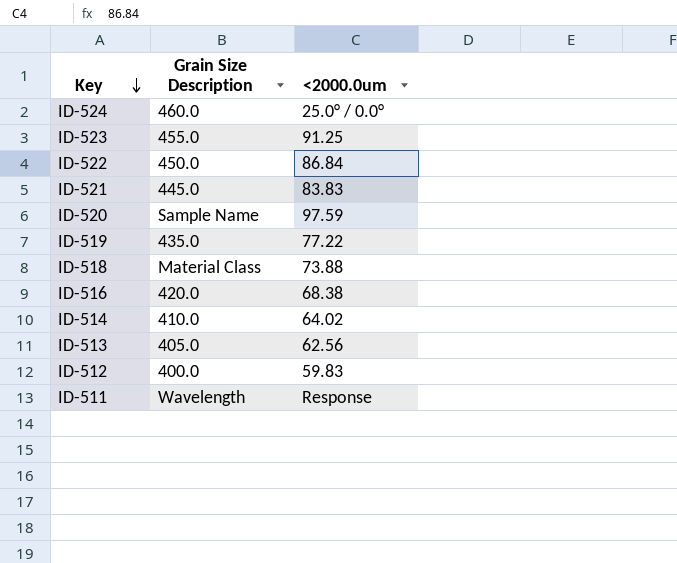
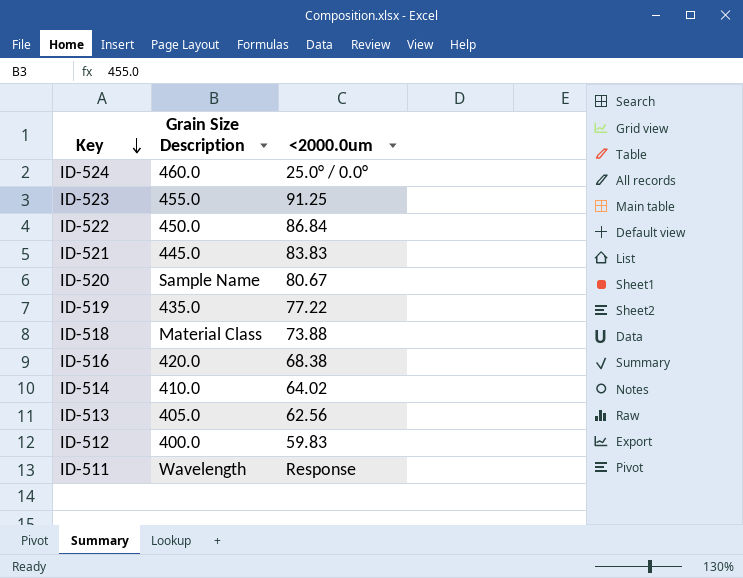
ID-520 | <2000.0um: 97.59 -> 80.67

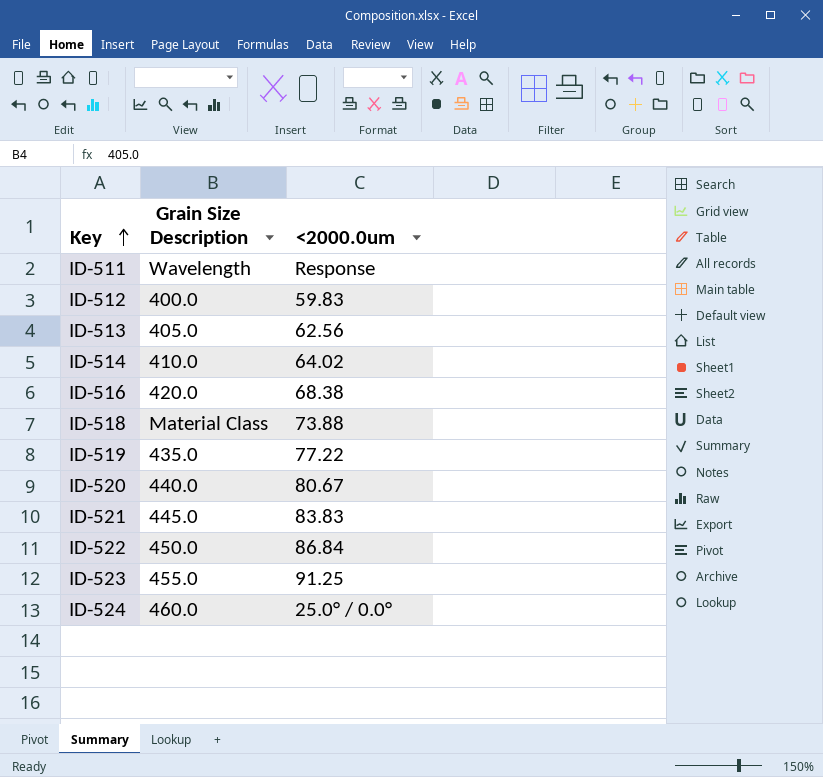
row order: Key descending -> Key ascending
ID-520 | Grain Size Description: Sample Name -> 440.0

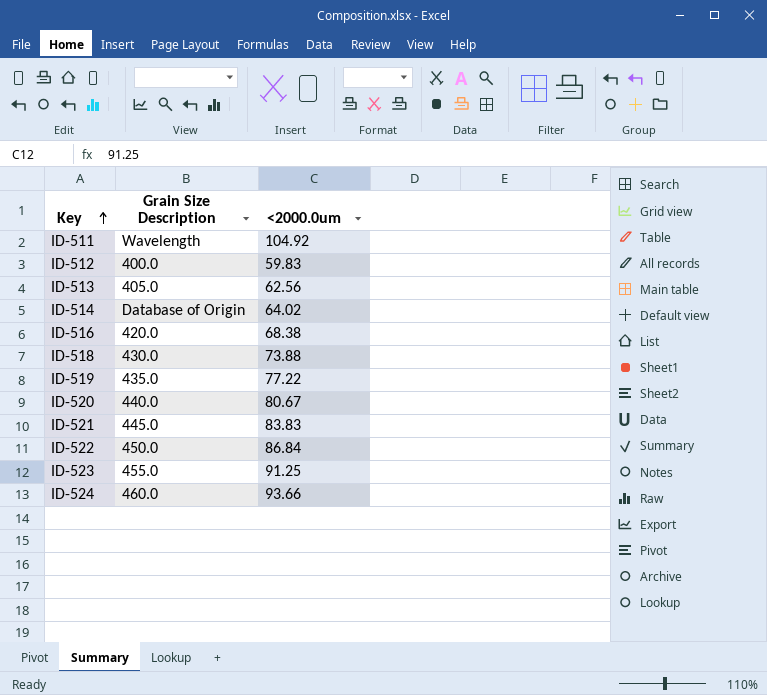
ID-511 | <2000.0um: Response -> 104.92
ID-514 | Grain Size Description: 410.0 -> Database of Origin
ID-518 | Grain Size Description: Material Class -> 430.0
ID-524 | <2000.0um: 25.0° / 0.0° -> 93.66

